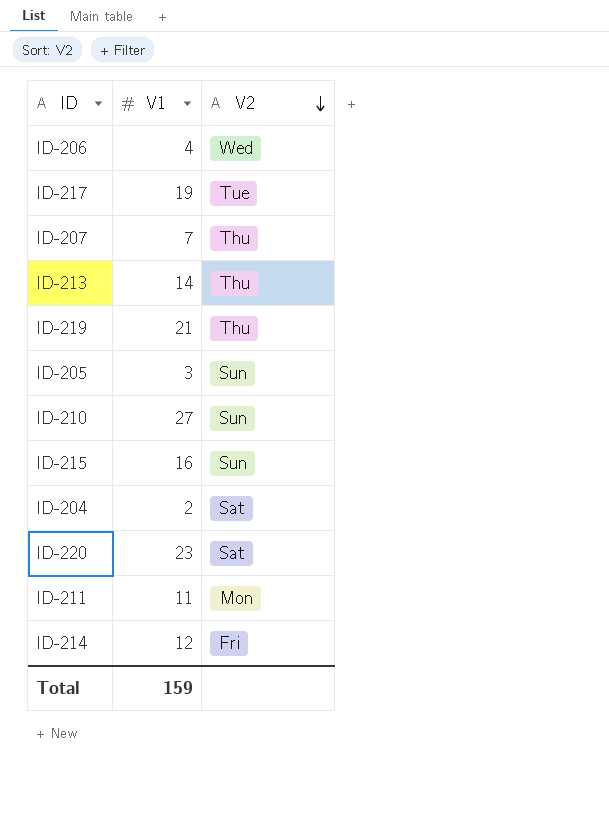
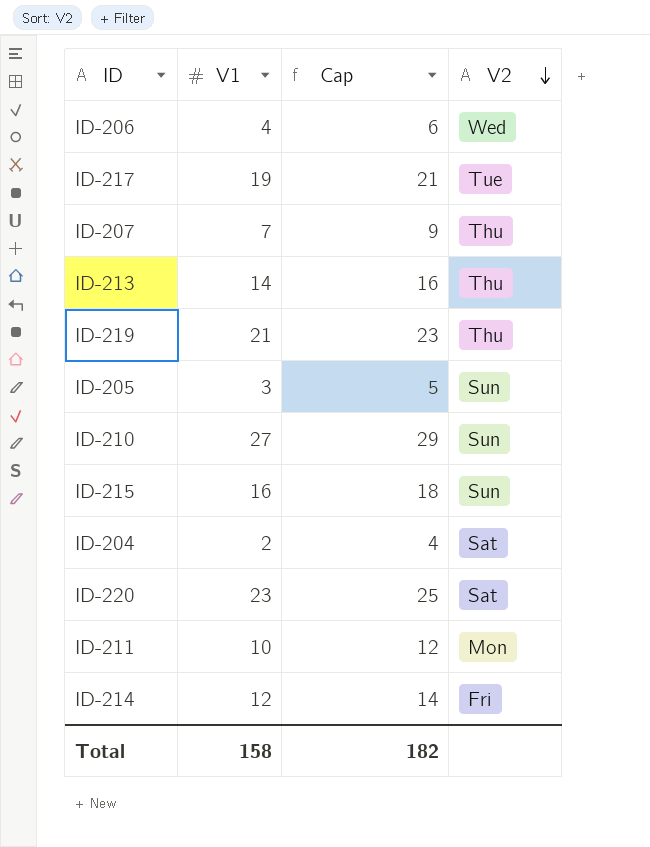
column Cap | formula: none -> [V1] + 2
ID-211 | V1: 11 -> 10
Total | V1: 159 -> 158

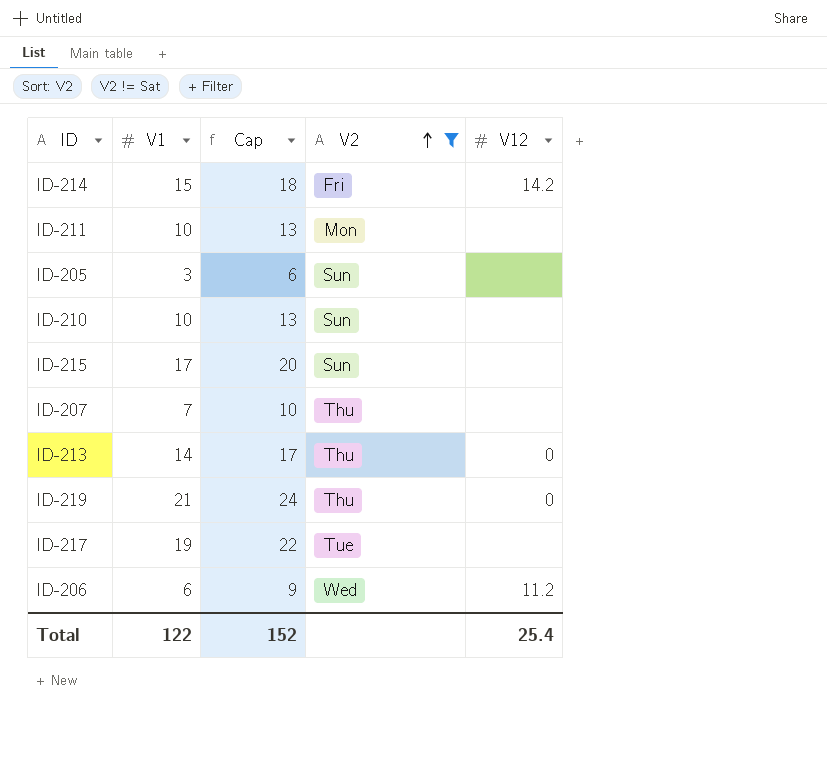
filter: none -> V2 != Sat
row order: V2 descending -> V2 ascending
column Cap | formula: [V1] + 2 -> [V1] + 3
column V12 | position: none -> 5
ID-214 | V1: 12 -> 15
ID-210 | V1: 27 -> 10
ID-215 | V1: 16 -> 17
ID-206 | V1: 4 -> 6
Total | V1: 158 -> 122
Total | Cap: 182 -> 152

